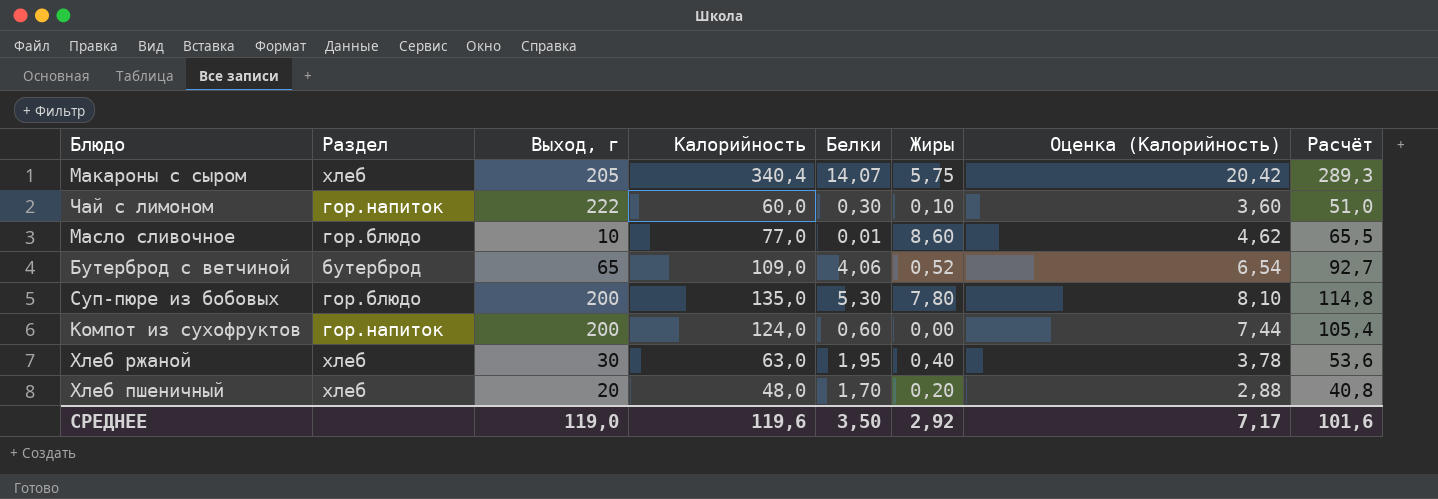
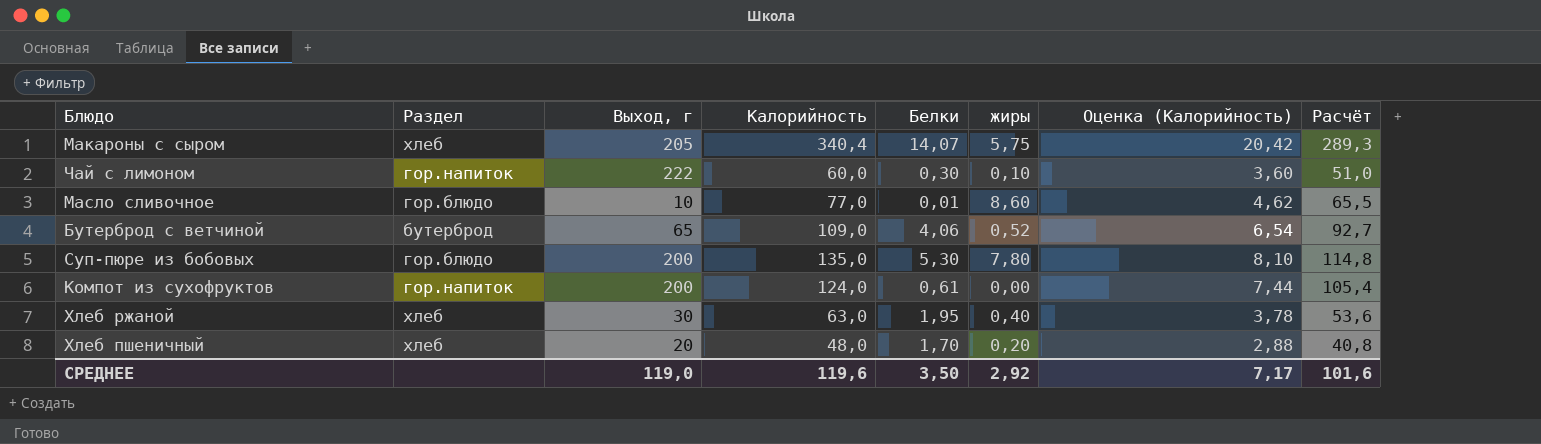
column name: Жиры -> жиры
Компот из сухофруктов | Белки: 0,60 -> 0,61

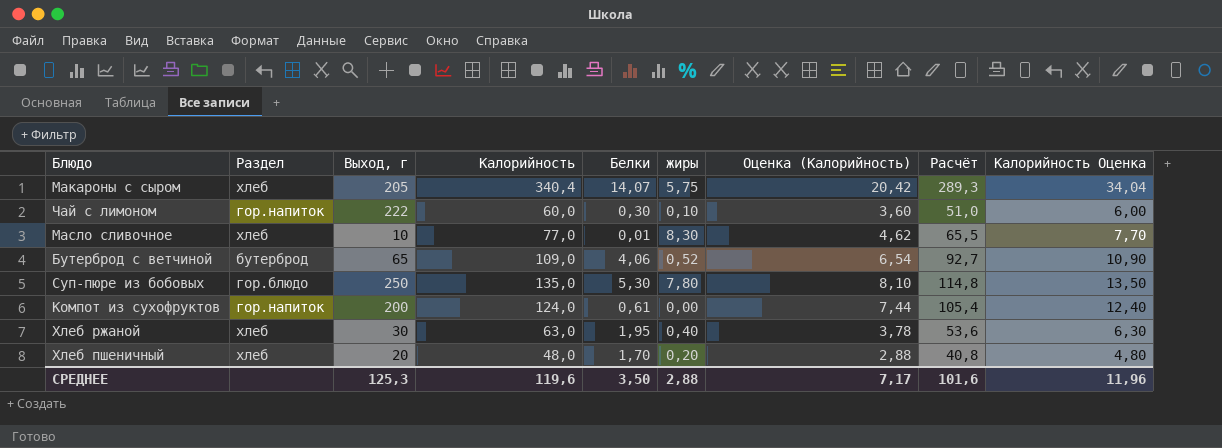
column Калорийность Оценка | formula: none -> [Калорийность] * 0,1
Масло сливочное | Раздел: гор.блюдо -> хлеб
Масло сливочное | жиры: 8,60 -> 8,30
Суп-пюре из бобовых | Выход, г: 200 -> 250
СРЕДНЕЕ | Выход, г: 119,0 -> 125,3
СРЕДНЕЕ | жиры: 2,92 -> 2,88

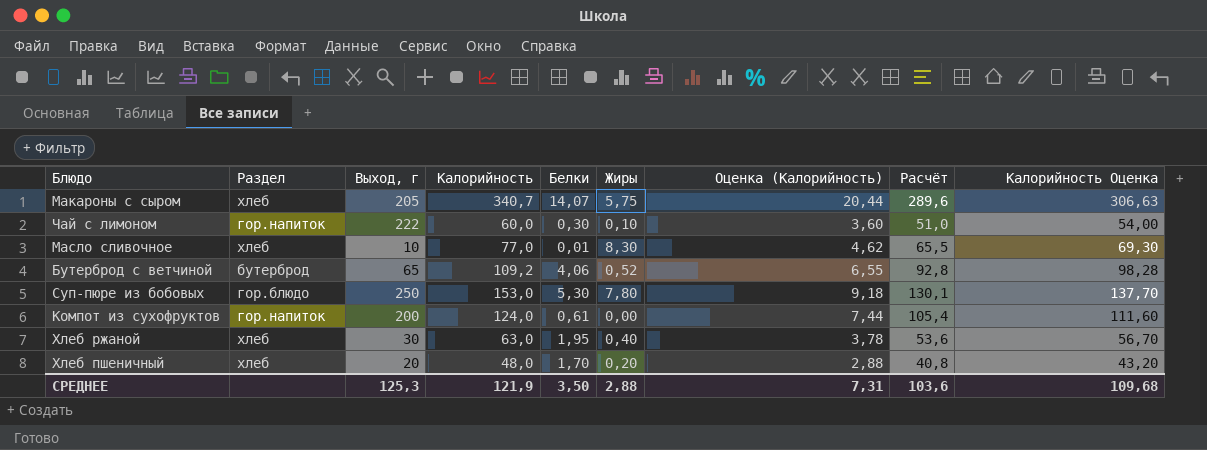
column name: жиры -> Жиры
column Калорийность Оценка | formula: [Калорийность] * 0,1 -> [Калорийность] * 0,9
Макароны с сыром | Калорийность: 340,4 -> 340,7
Макароны с сыром | Оценка (Калорийность): 20,42 -> 20,44
Макароны с сыром | Расчёт: 289,3 -> 289,6
Бутерброд с ветчиной | Калорийность: 109,0 -> 109,2
Бутерброд с ветчиной | Оценка (Калорийность): 6,54 -> 6,55
Бутерброд с ветчиной | Расчёт: 92,7 -> 92,8
Суп-пюре из бобовых | Калорийность: 135,0 -> 153,0
Суп-пюре из бобовых | Оценка (Калорийность): 8,10 -> 9,18
Суп-пюре из бобовых | Расчёт: 114,8 -> 130,1
СРЕДНЕЕ | Калорийность: 119,6 -> 121,9
СРЕДНЕЕ | Оценка (Калорийность): 7,17 -> 7,31
СРЕДНЕЕ | Расчёт: 101,6 -> 103,6
СРЕДНЕЕ | Калорийность Оценка: 11,96 -> 109,68

